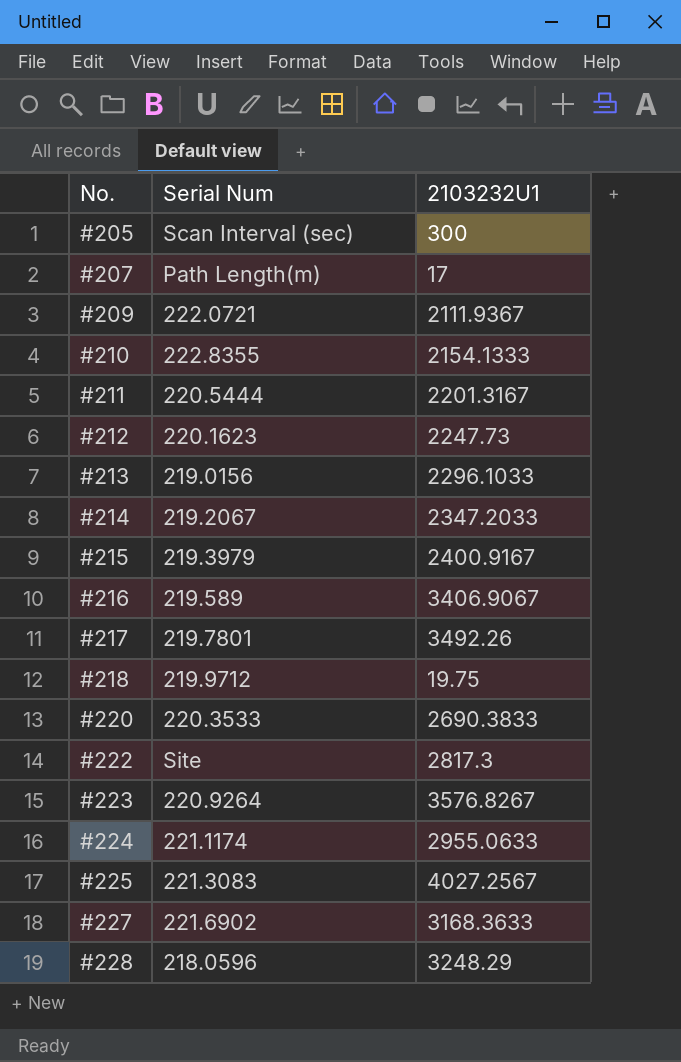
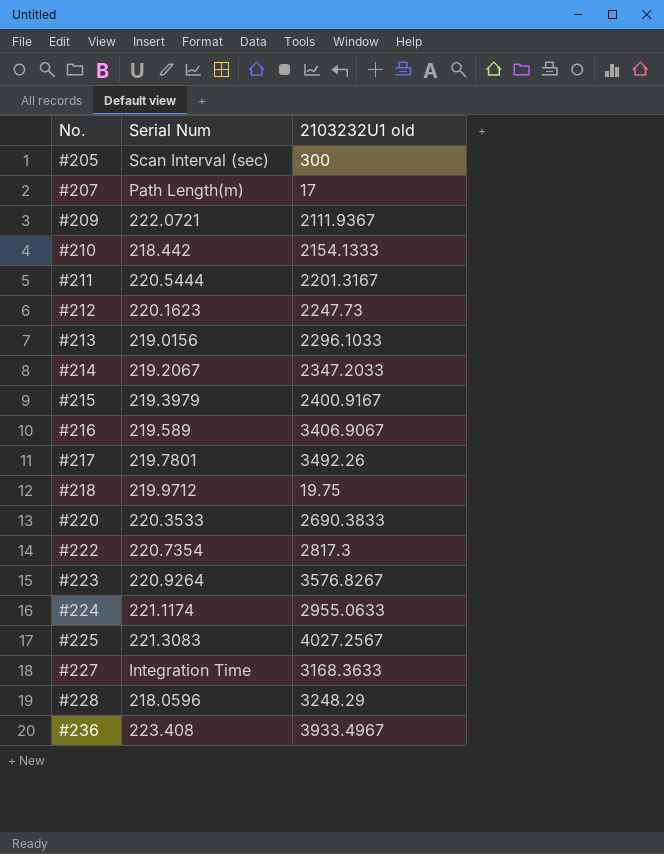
column name: 2103232U1 -> 2103232U1 old
#210 | Serial Num: 222.8355 -> 218.442
#222 | Serial Num: Site -> 220.7354
#227 | Serial Num: 221.6902 -> Integration Time
row #236: none -> 223.408 | 3933.4967

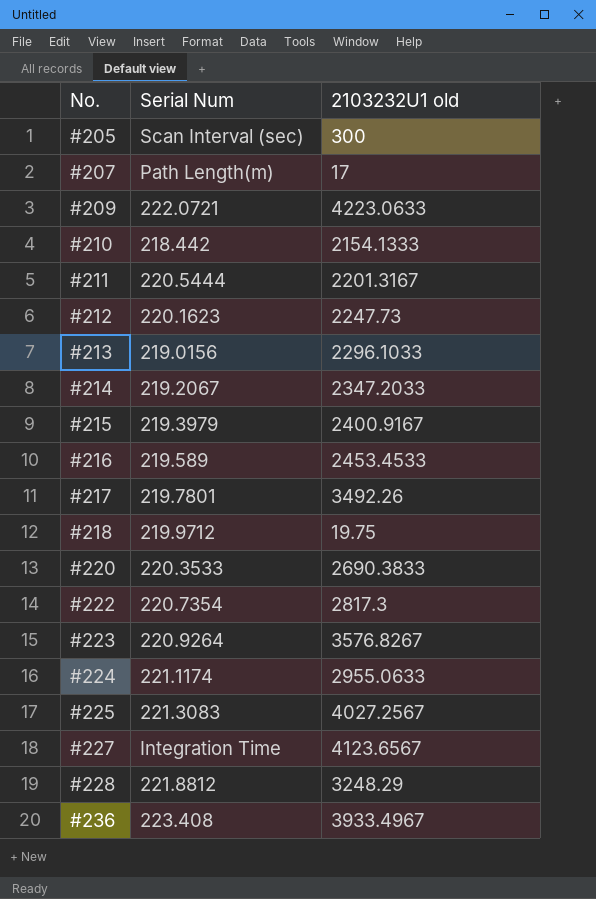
#209 | 2103232U1 old: 2111.9367 -> 4223.0633
#216 | 2103232U1 old: 3406.9067 -> 2453.4533
#227 | 2103232U1 old: 3168.3633 -> 4123.6567
#228 | Serial Num: 218.0596 -> 221.8812

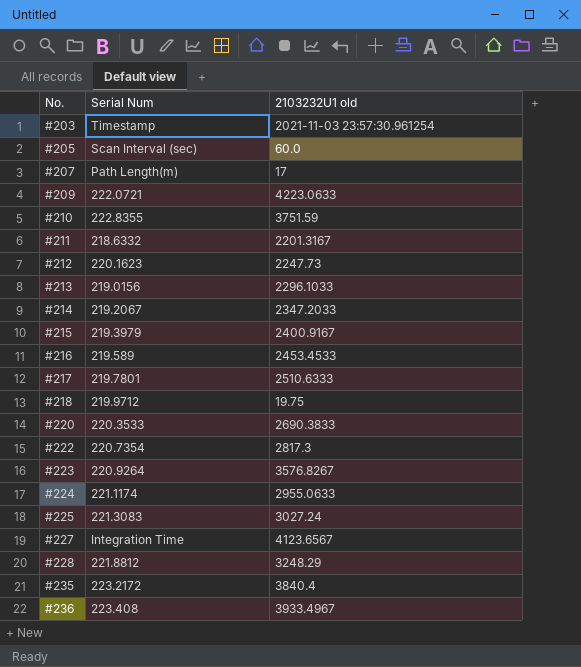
row #203: none -> Timestamp | 2021-11-03 23:57:30.961254
#205 | 2103232U1 old: 300 -> 60.0
#210 | Serial Num: 218.442 -> 222.8355
#210 | 2103232U1 old: 2154.1333 -> 3751.59
#211 | Serial Num: 220.5444 -> 218.6332
#217 | 2103232U1 old: 3492.26 -> 2510.6333
#225 | 2103232U1 old: 4027.2567 -> 3027.24
row #235: none -> 223.2172 | 3840.4

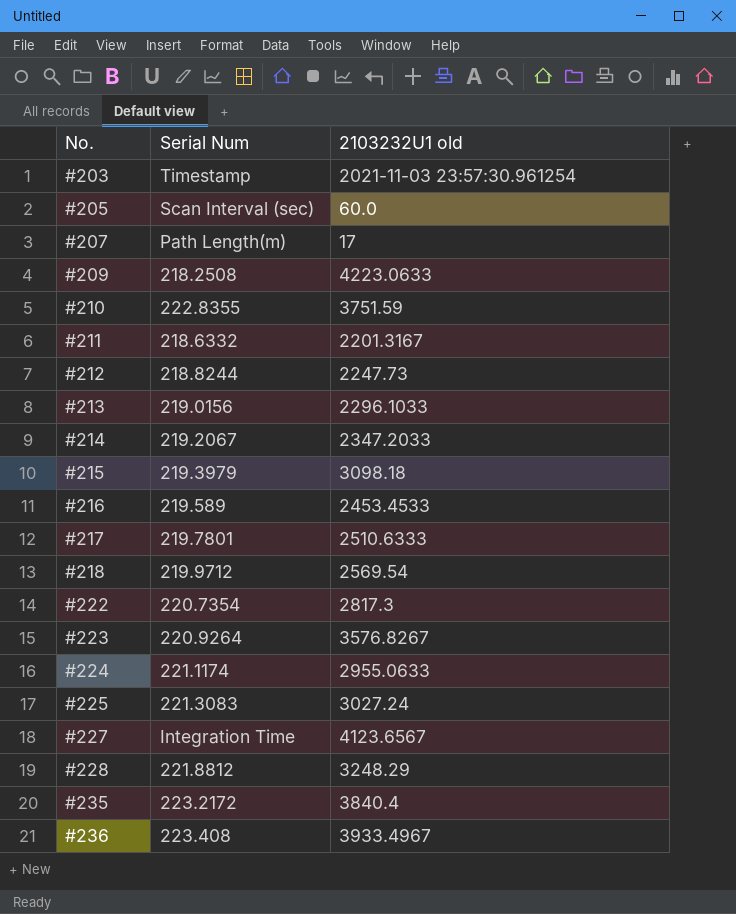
row #220: 220.3533 | 2690.3833 -> none
#209 | Serial Num: 222.0721 -> 218.2508
#212 | Serial Num: 220.1623 -> 218.8244
#215 | 2103232U1 old: 2400.9167 -> 3098.18
#218 | 2103232U1 old: 19.75 -> 2569.54

